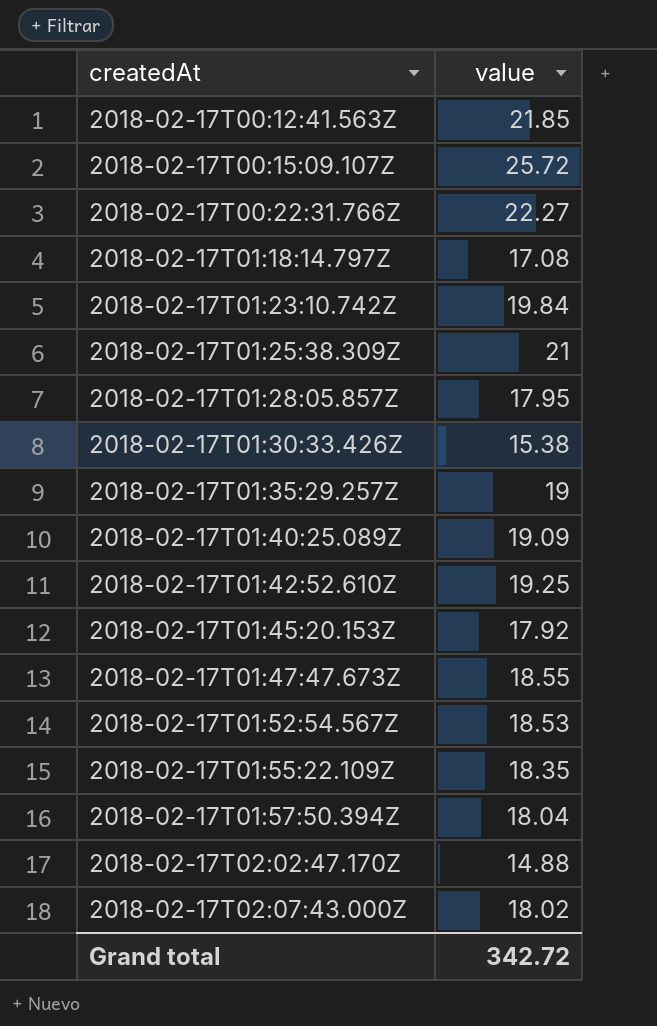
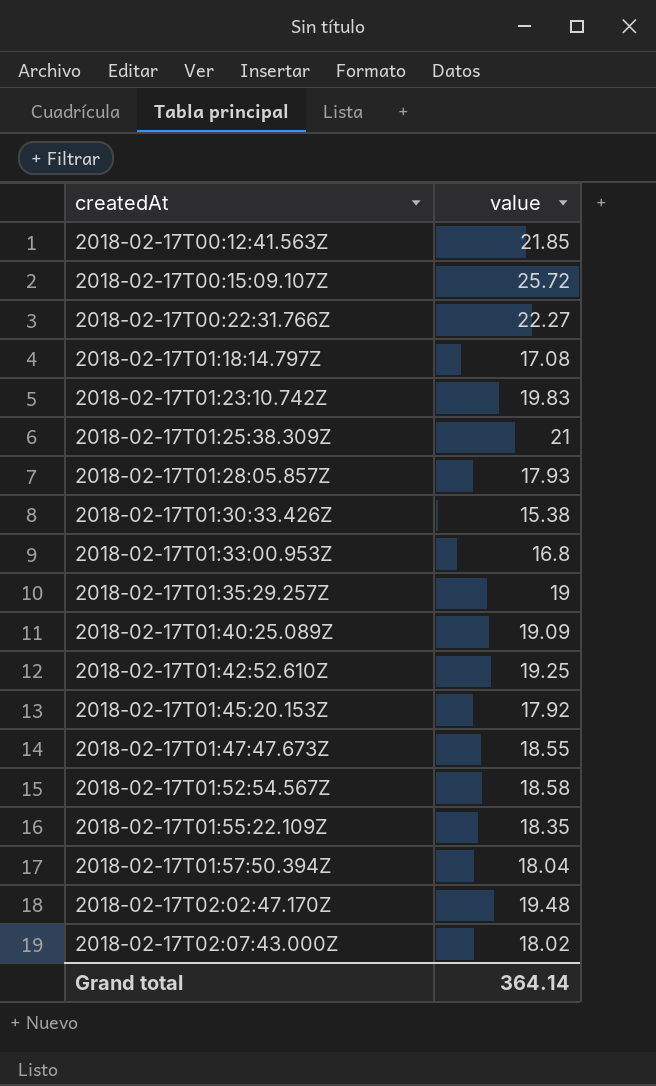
2018-02-17T01:23:10.742Z | value: 19.84 -> 19.83
2018-02-17T01:28:05.857Z | value: 17.95 -> 17.93
row 2018-02-17T01:33:00.953Z: none -> 16.8
2018-02-17T01:52:54.567Z | value: 18.53 -> 18.58
2018-02-17T02:02:47.170Z | value: 14.88 -> 19.48
Grand total | value: 342.72 -> 364.14

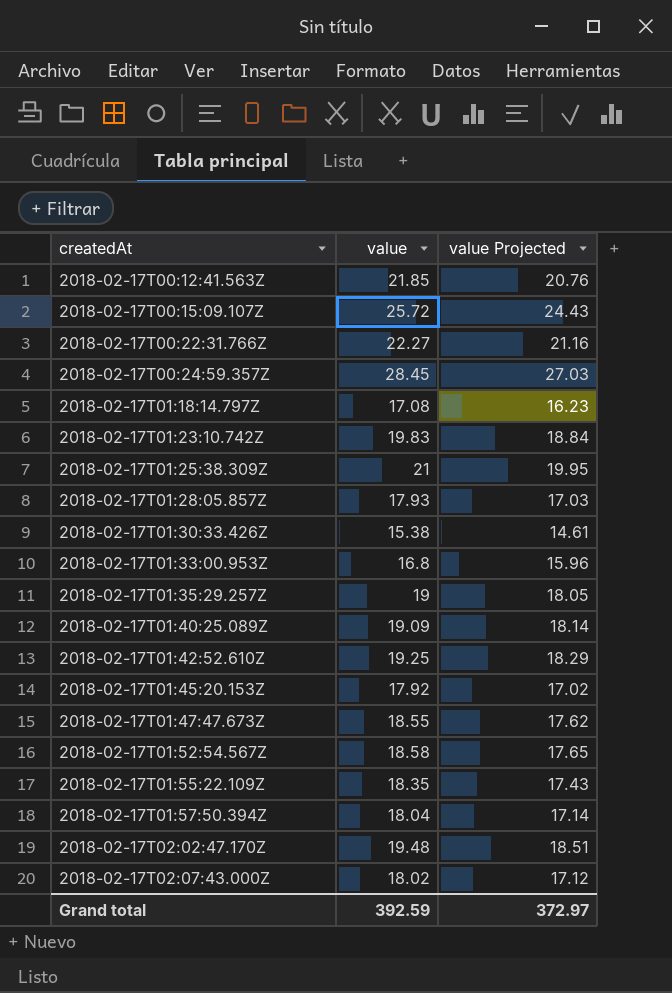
column value Projected | formula: none -> [value] * 0.95
row 2018-02-17T00:24:59.357Z: none -> 28.45 | 27.03
Grand total | value: 364.14 -> 392.59

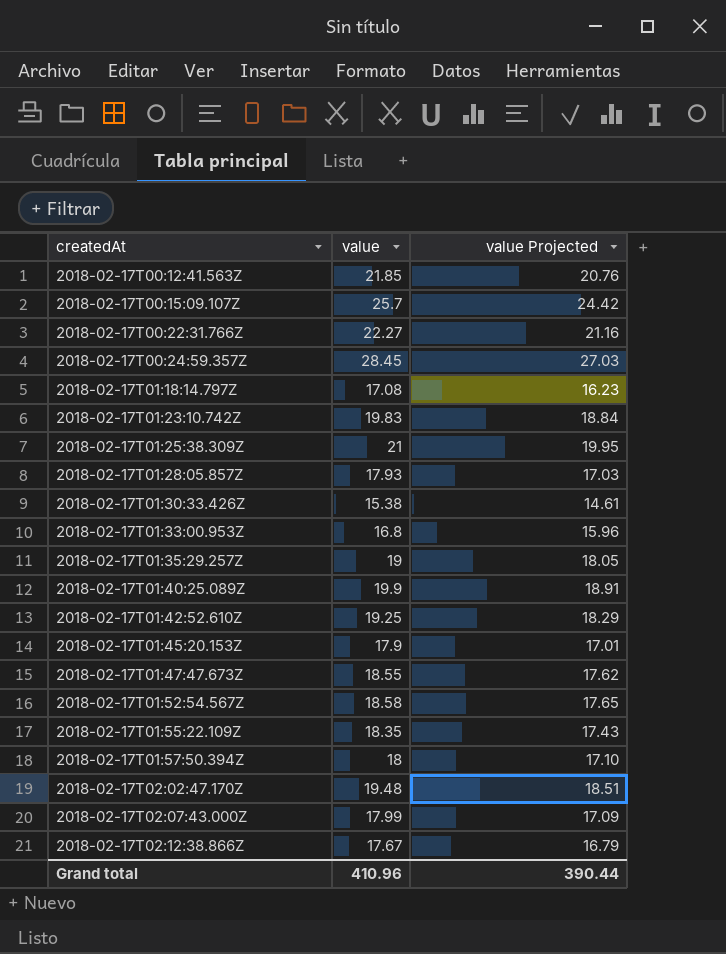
2018-02-17T00:15:09.107Z | value: 25.72 -> 25.7
2018-02-17T00:15:09.107Z | value Projected: 24.43 -> 24.42
2018-02-17T01:40:25.089Z | value: 19.09 -> 19.9
2018-02-17T01:40:25.089Z | value Projected: 18.14 -> 18.91
2018-02-17T01:45:20.153Z | value: 17.92 -> 17.9
2018-02-17T01:45:20.153Z | value Projected: 17.02 -> 17.01
2018-02-17T01:57:50.394Z | value: 18.04 -> 18
2018-02-17T01:57:50.394Z | value Projected: 17.14 -> 17.10
2018-02-17T02:07:43.000Z | value: 18.02 -> 17.99
2018-02-17T02:07:43.000Z | value Projected: 17.12 -> 17.09
row 2018-02-17T02:12:38.866Z: none -> 17.67 | 16.79
Grand total | value: 392.59 -> 410.96
Grand total | value Projected: 372.97 -> 390.44

